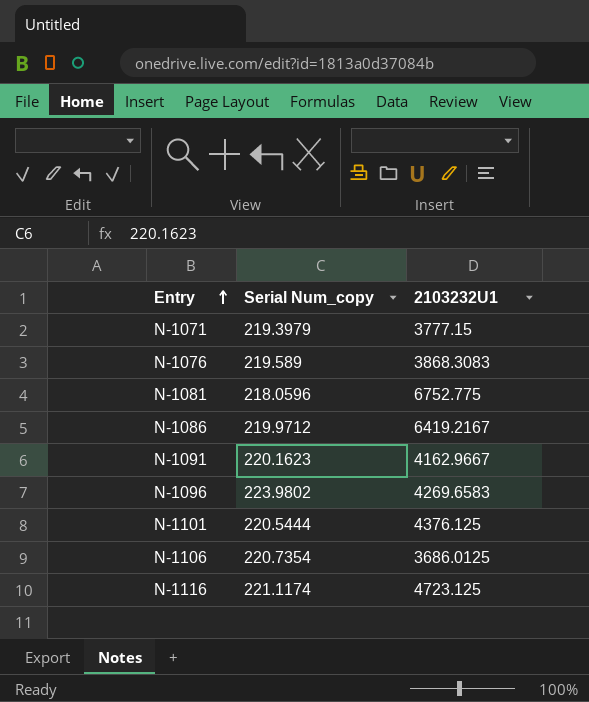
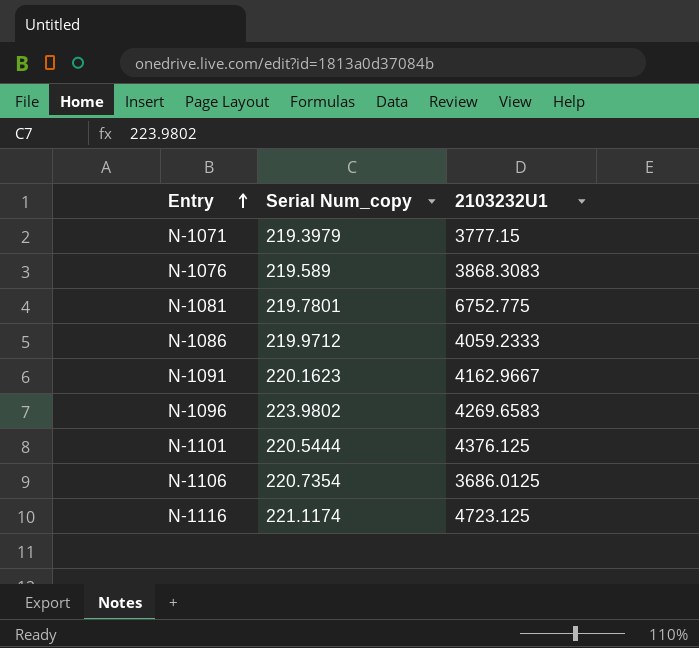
N-1081 | Serial Num_copy: 218.0596 -> 219.7801
N-1086 | 2103232U1: 6419.2167 -> 4059.2333

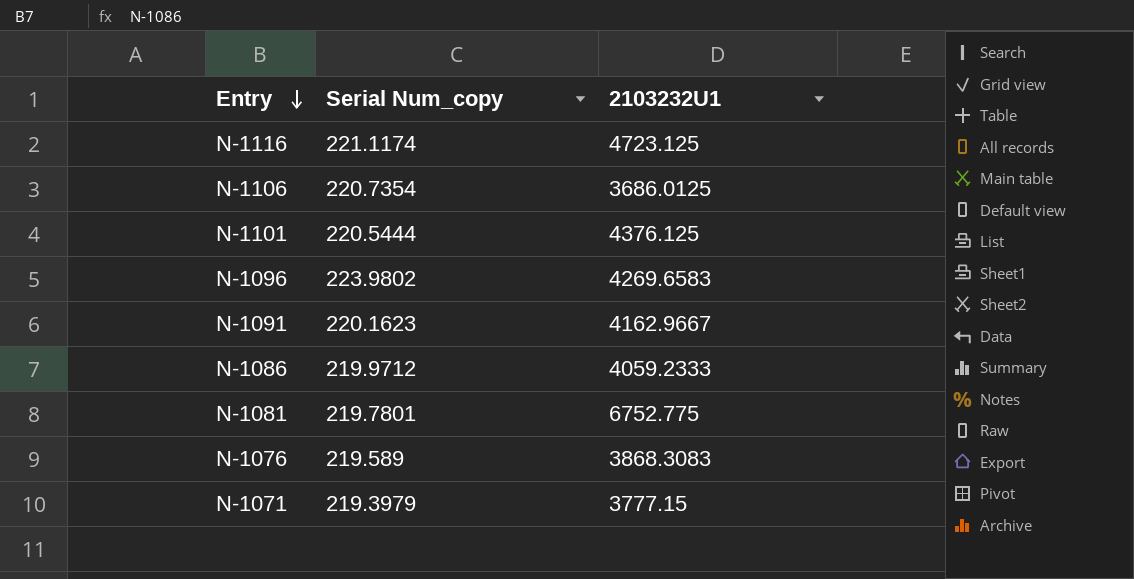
row order: Entry ascending -> Entry descending

